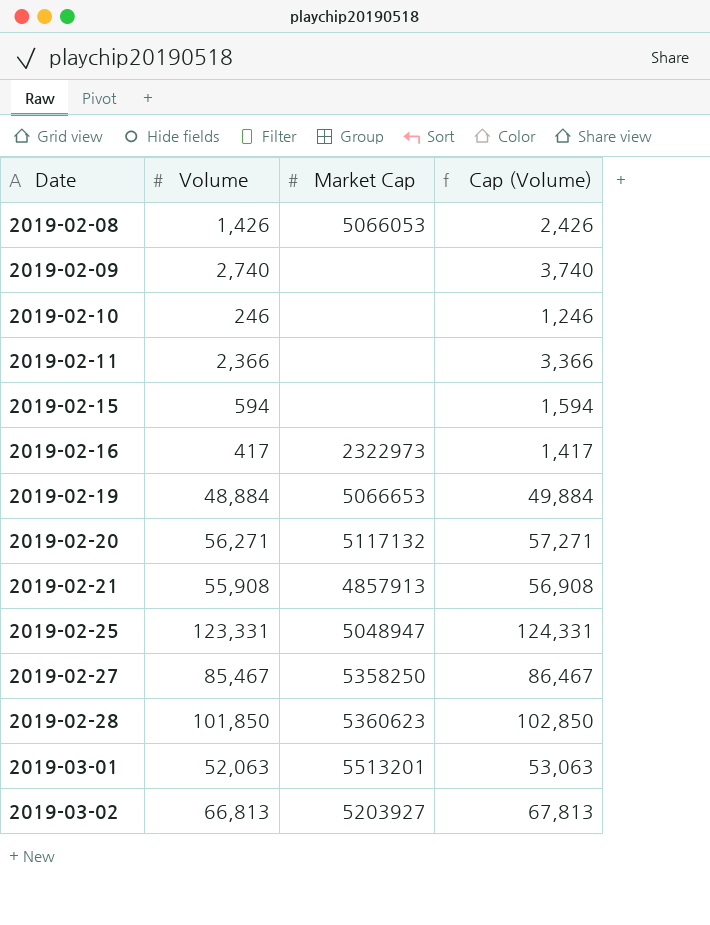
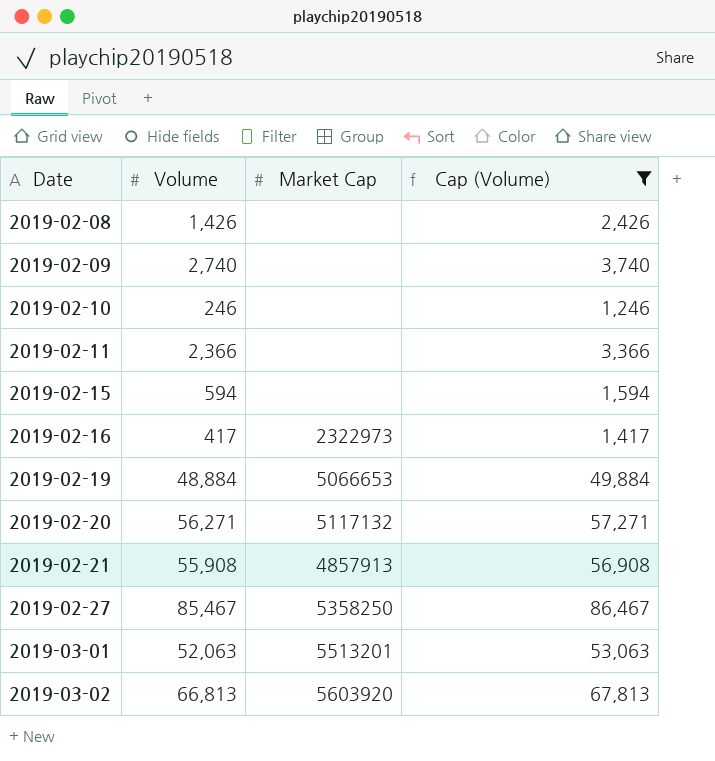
filter: none -> Cap (Volume) <= 86,467
2019-02-08 | Market Cap: 5066053 -> none
2019-03-02 | Market Cap: 5203927 -> 5603920

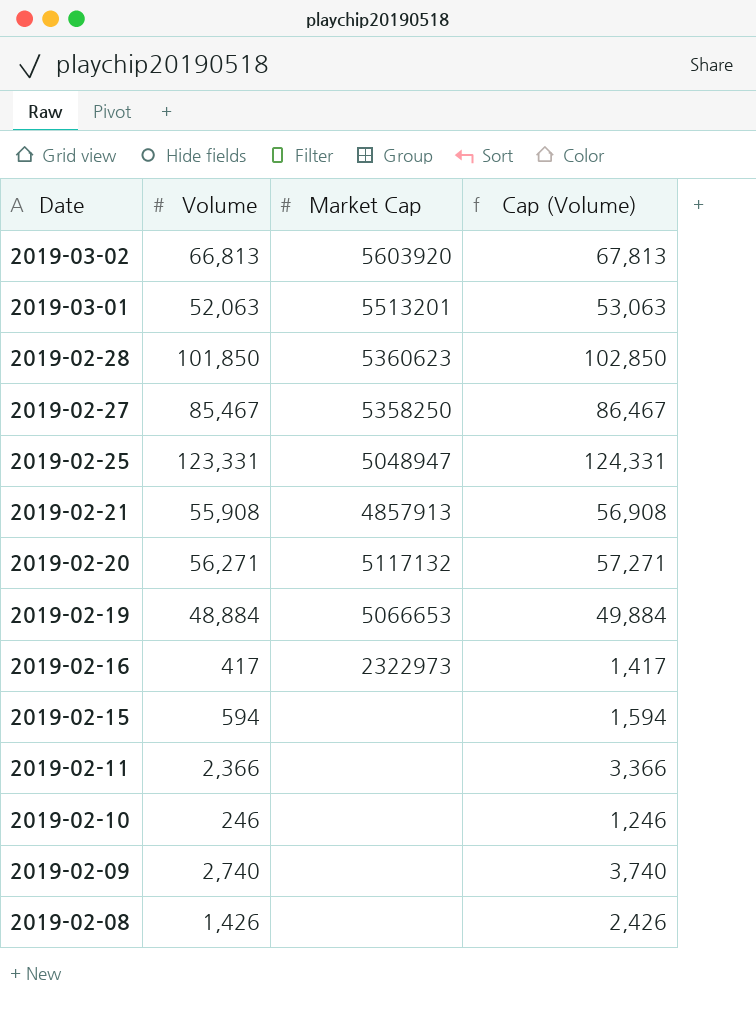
filter: Cap (Volume) <= 86,467 -> none
row order: Date ascending -> Date descending

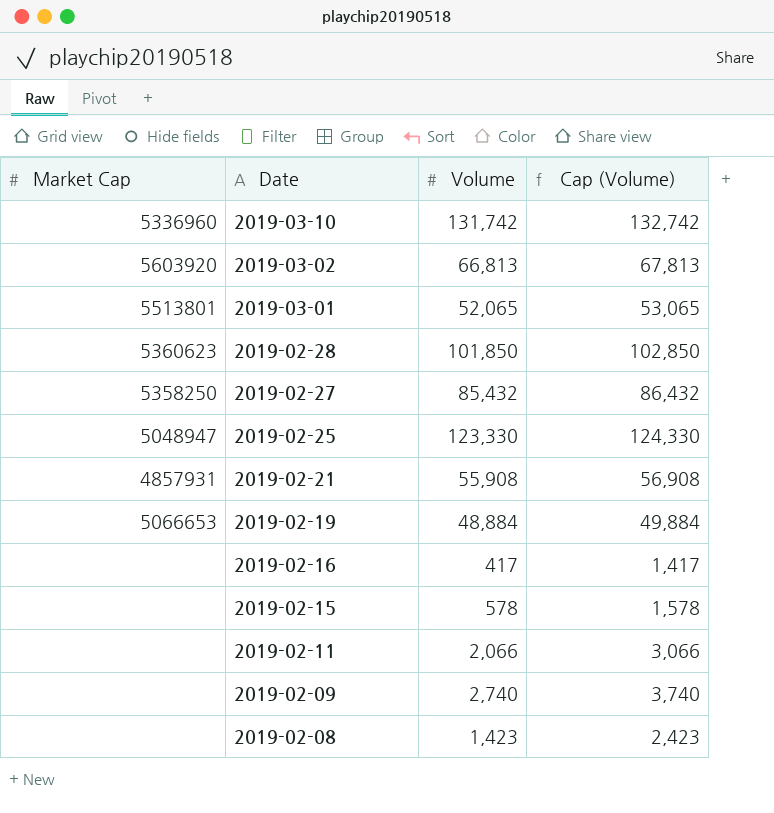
column Market Cap | position: 3 -> 1
row 2019-02-20: 56,271 | 5117132 | 57,271 -> none
row 2019-02-10: 246 | none | 1,246 -> none
row 2019-03-10: none -> 5336960 | 131,742 | 132,742
2019-03-01 | Market Cap: 5513201 -> 5513801
2019-03-01 | Volume: 52,063 -> 52,065
2019-03-01 | Cap (Volume): 53,063 -> 53,065
2019-02-27 | Volume: 85,467 -> 85,432
2019-02-27 | Cap (Volume): 86,467 -> 86,432
2019-02-25 | Volume: 123,331 -> 123,330
2019-02-25 | Cap (Volume): 124,331 -> 124,330
2019-02-21 | Market Cap: 4857913 -> 4857931
2019-02-16 | Market Cap: 2322973 -> none
2019-02-15 | Volume: 594 -> 578
2019-02-15 | Cap (Volume): 1,594 -> 1,578
2019-02-11 | Volume: 2,366 -> 2,066
2019-02-11 | Cap (Volume): 3,366 -> 3,066
2019-02-08 | Volume: 1,426 -> 1,423
2019-02-08 | Cap (Volume): 2,426 -> 2,423

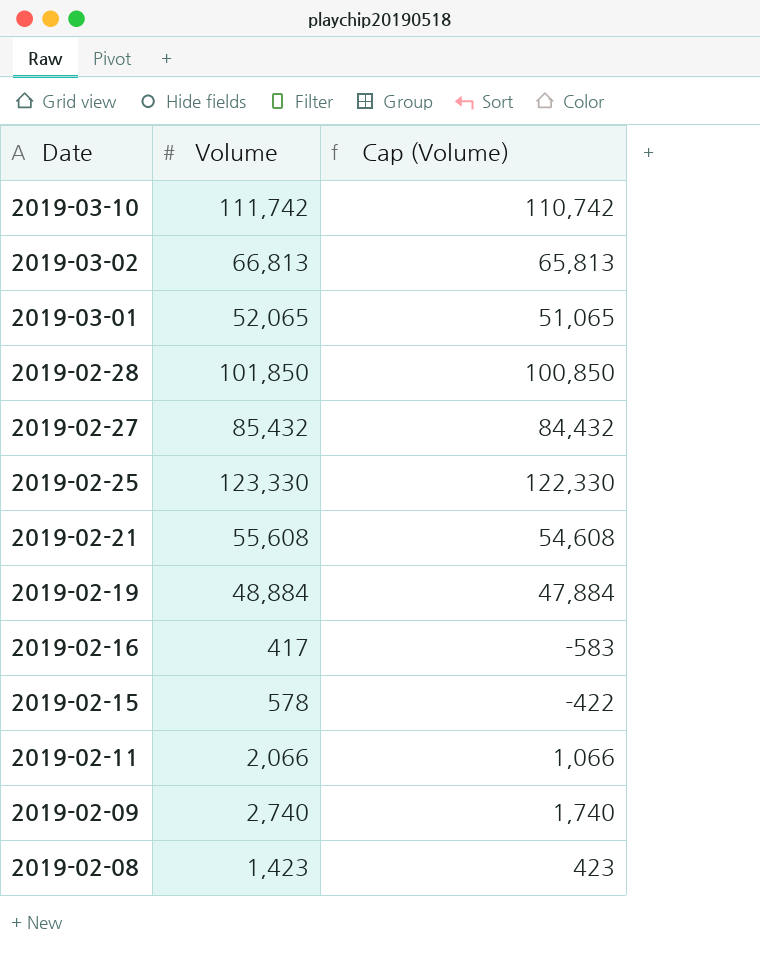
column Market Cap | position: 1 -> none
column Cap (Volume) | formula: [Volume] + 1000 -> [Volume] - 1000
2019-03-10 | Volume: 131,742 -> 111,742
2019-02-21 | Volume: 55,908 -> 55,608

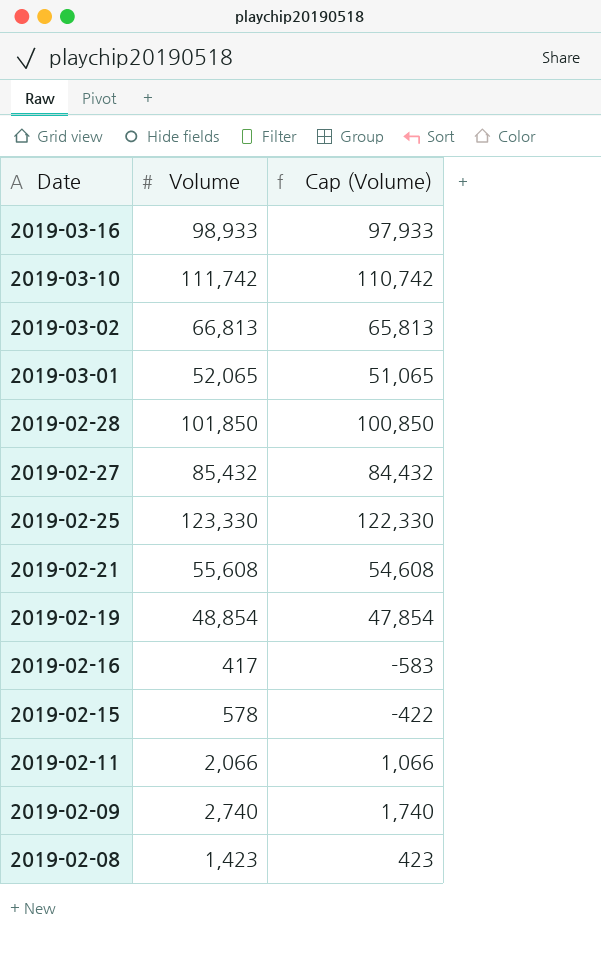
row 2019-03-16: none -> 98,933 | 97,933
2019-02-19 | Volume: 48,884 -> 48,854
2019-02-19 | Cap (Volume): 47,884 -> 47,854

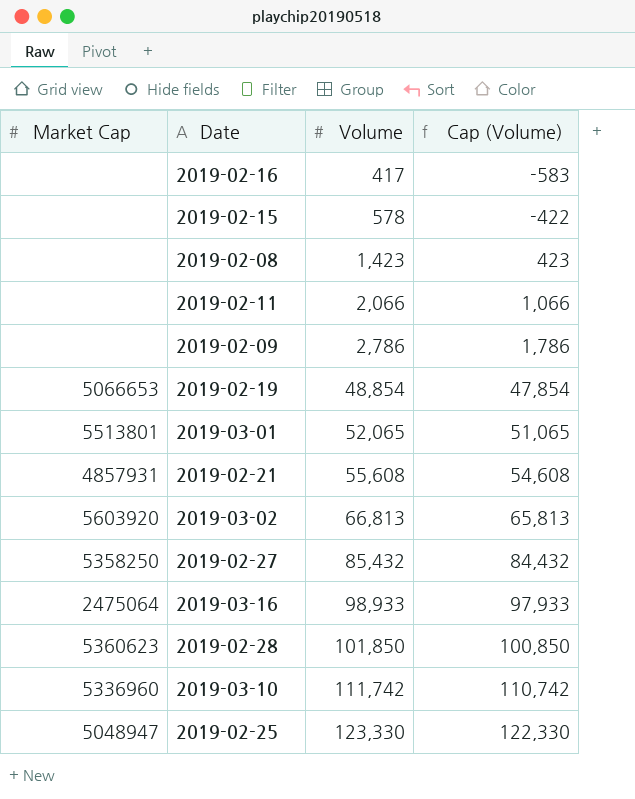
row order: Date descending -> Volume ascending
column Market Cap | position: none -> 1
2019-02-09 | Volume: 2,740 -> 2,786
2019-02-09 | Cap (Volume): 1,740 -> 1,786

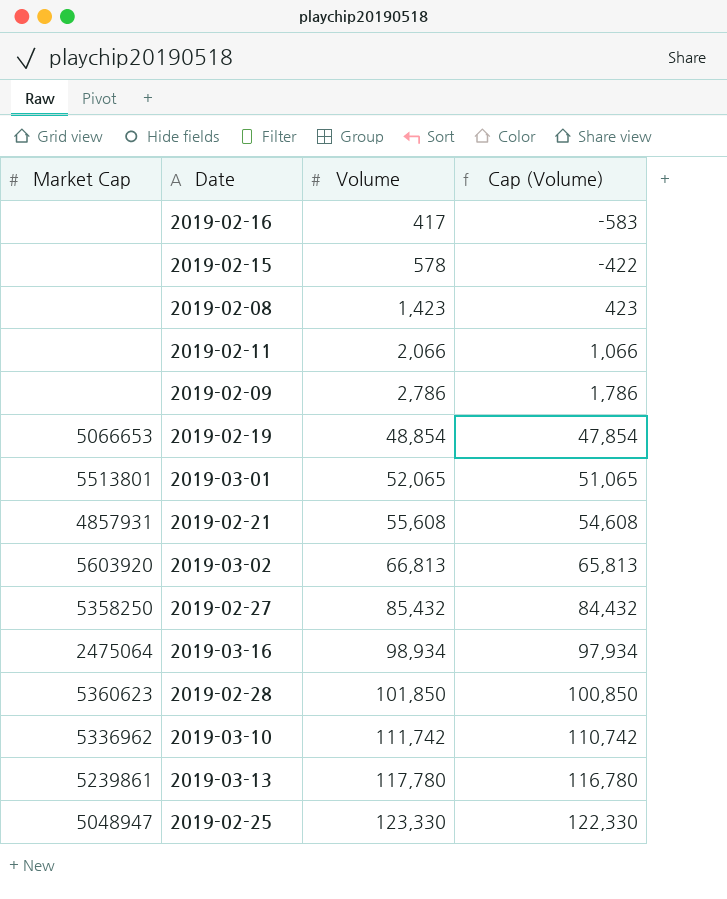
2019-03-16 | Volume: 98,933 -> 98,934
2019-03-16 | Cap (Volume): 97,933 -> 97,934
2019-03-10 | Market Cap: 5336960 -> 5336962
row 2019-03-13: none -> 5239861 | 117,780 | 116,780

